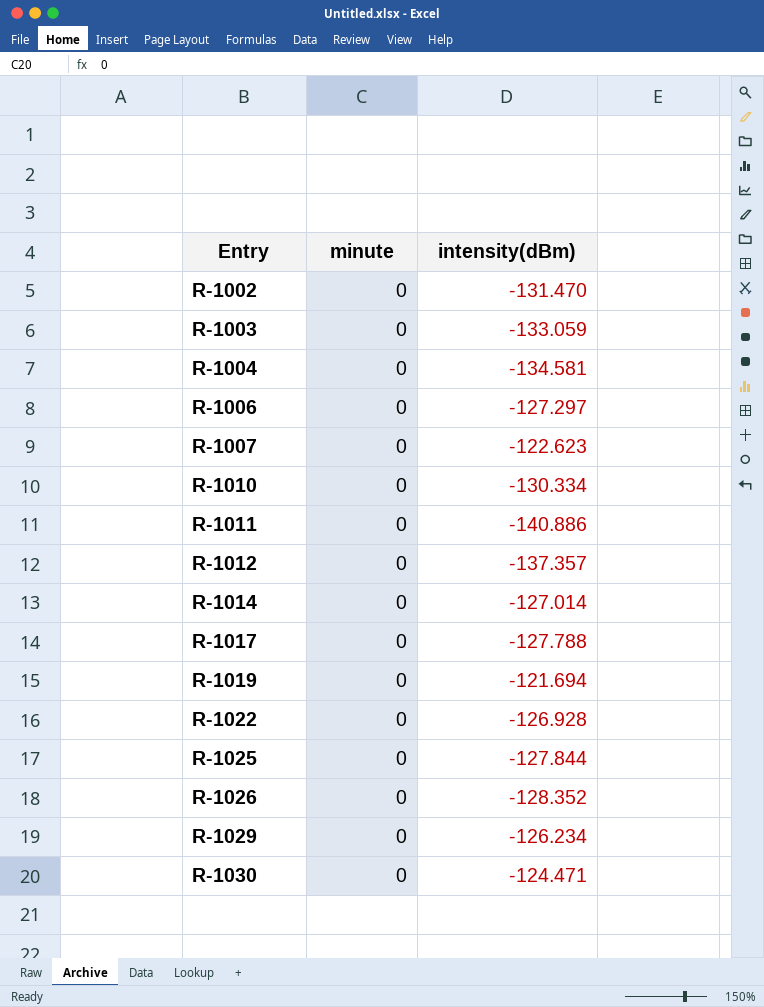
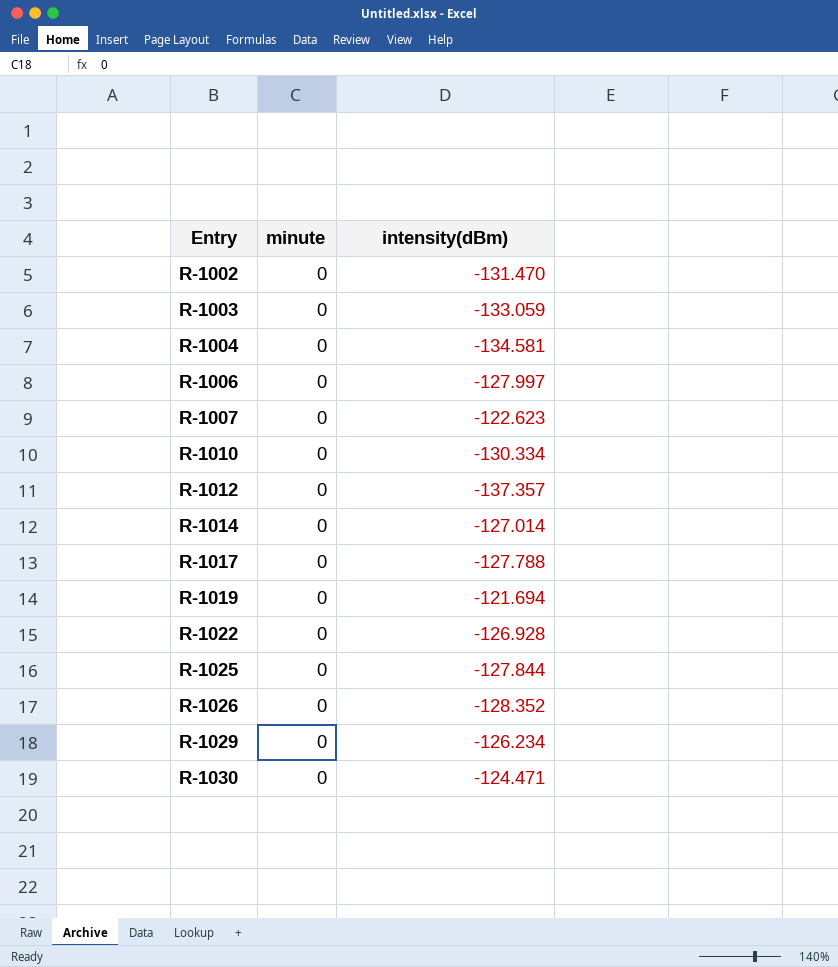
row R-1011: 0 | -140.886 -> none
R-1006 | intensity(dBm): -127.297 -> -127.997

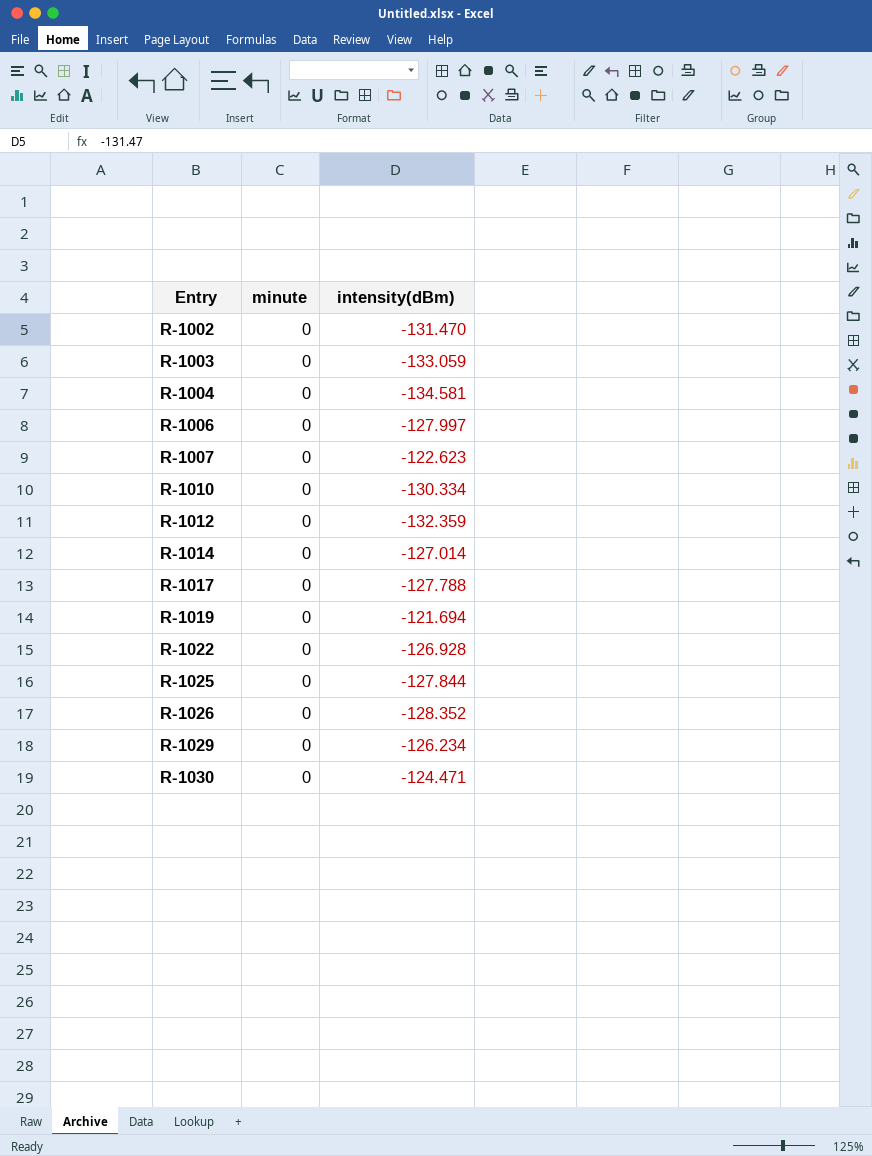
R-1012 | intensity(dBm): -137.357 -> -132.359

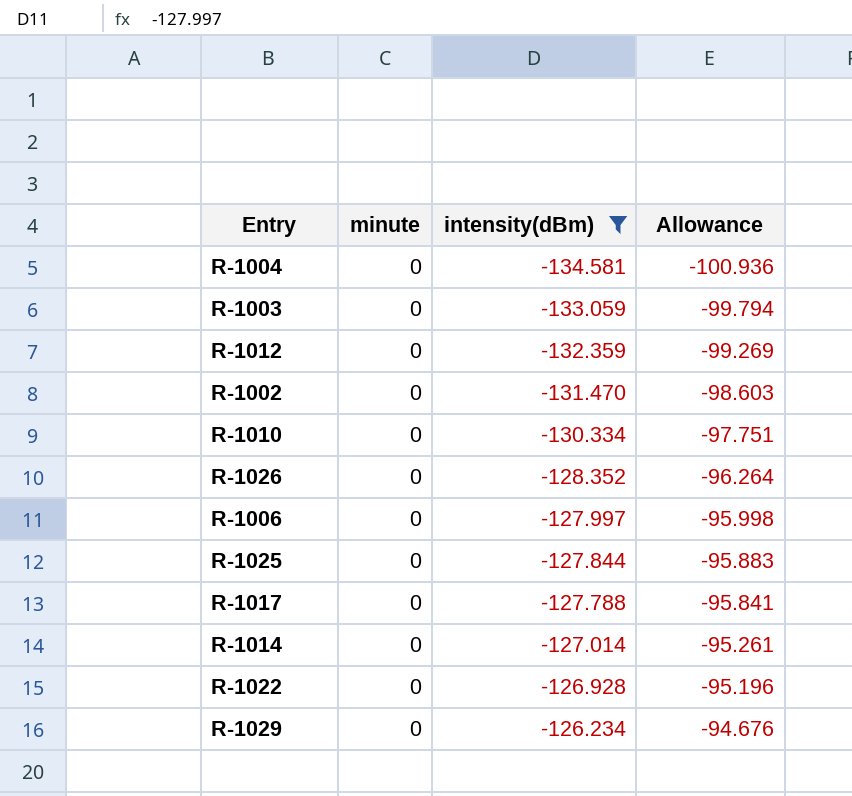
filter: none -> intensity(dBm) <= -126.234
row order: Entry ascending -> intensity(dBm) ascending
column Allowance | formula: none -> [intensity(dBm)] * 0.75

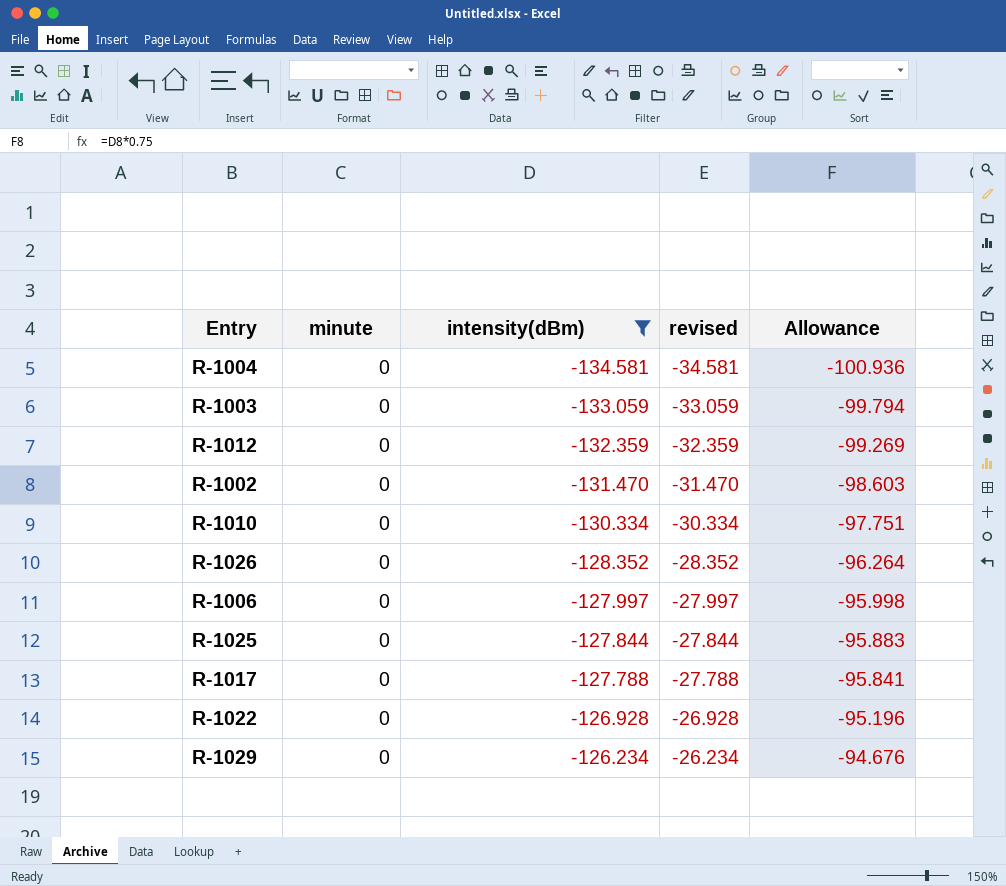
column revised | formula: none -> [intensity(dBm)] + 100
row R-1014: 0 | -127.014 | -95.261 -> none

